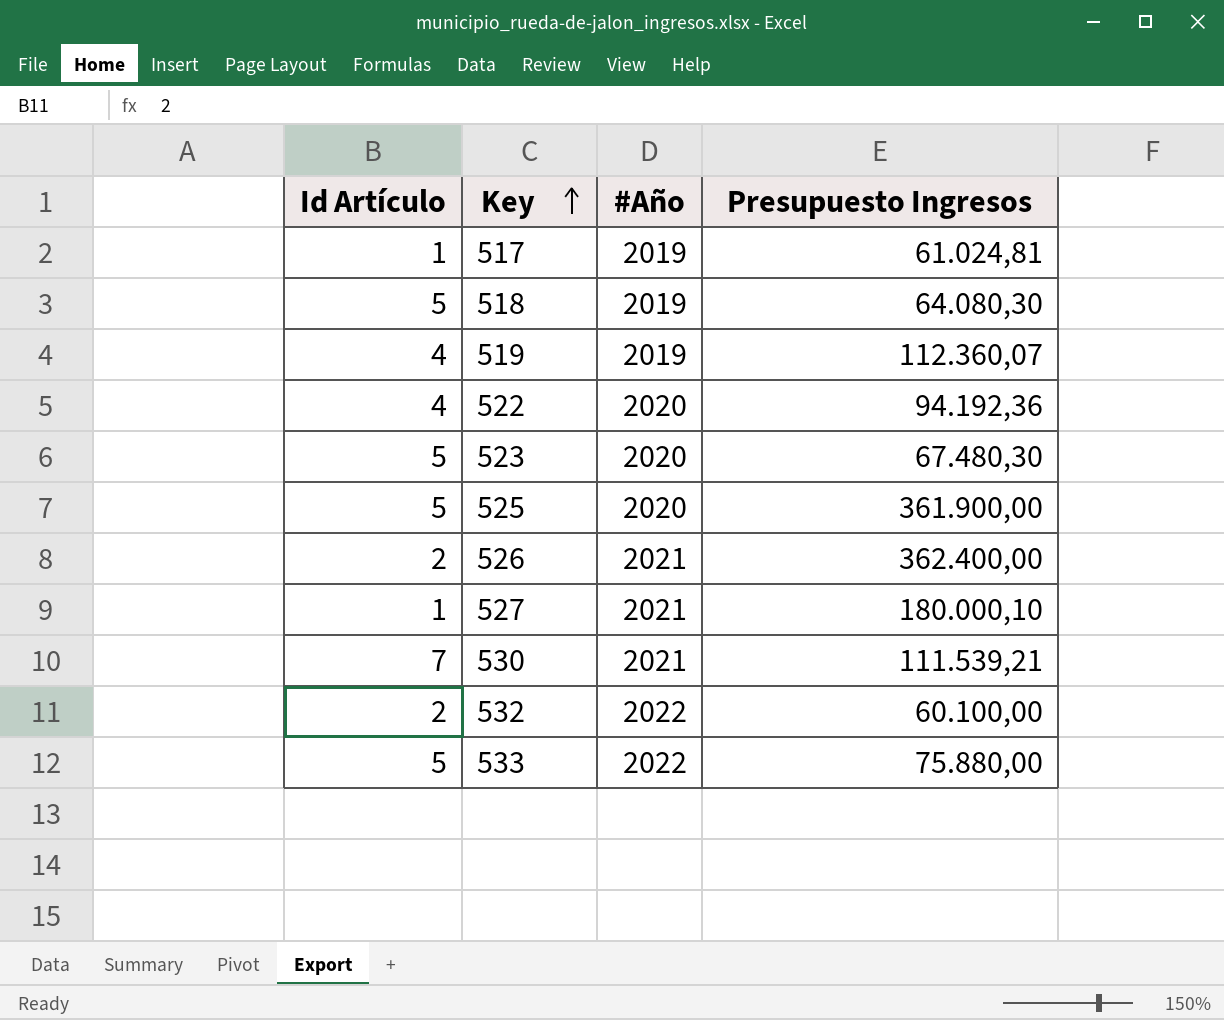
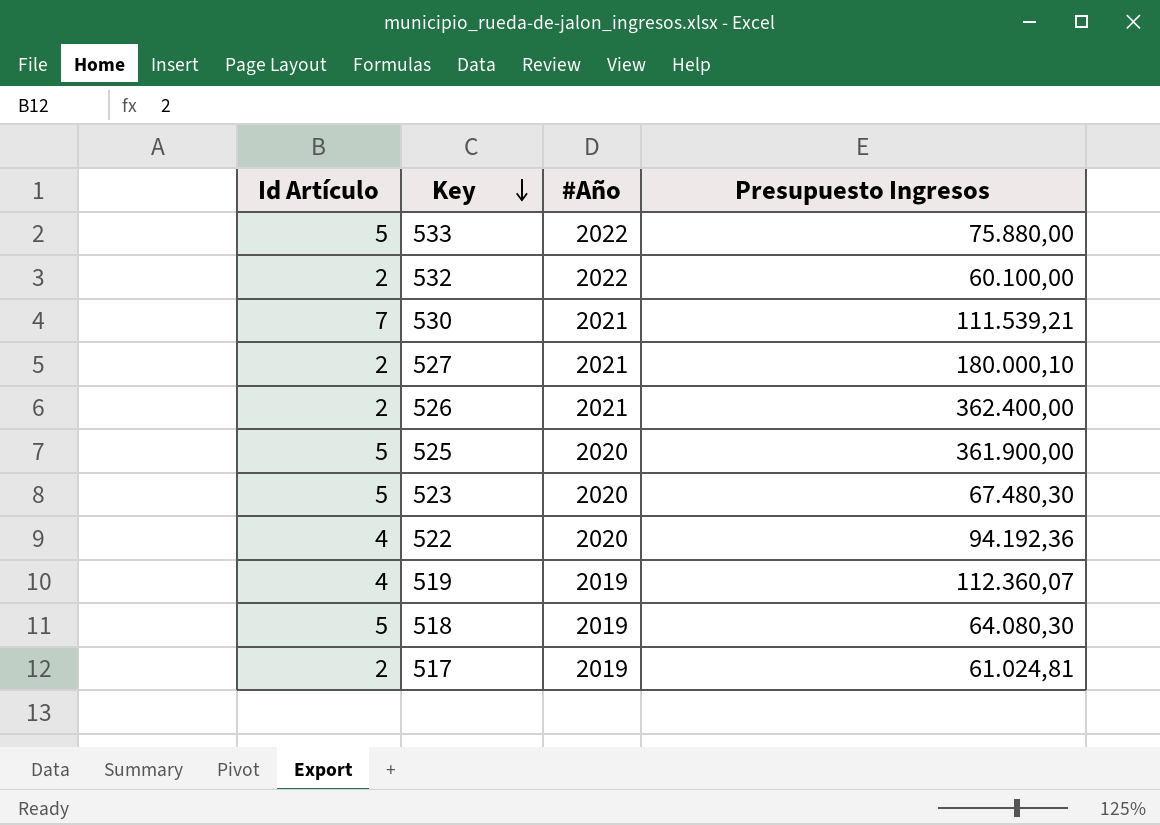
row order: Key ascending -> Key descending
527 | Id Artículo: 1 -> 2
517 | Id Artículo: 1 -> 2

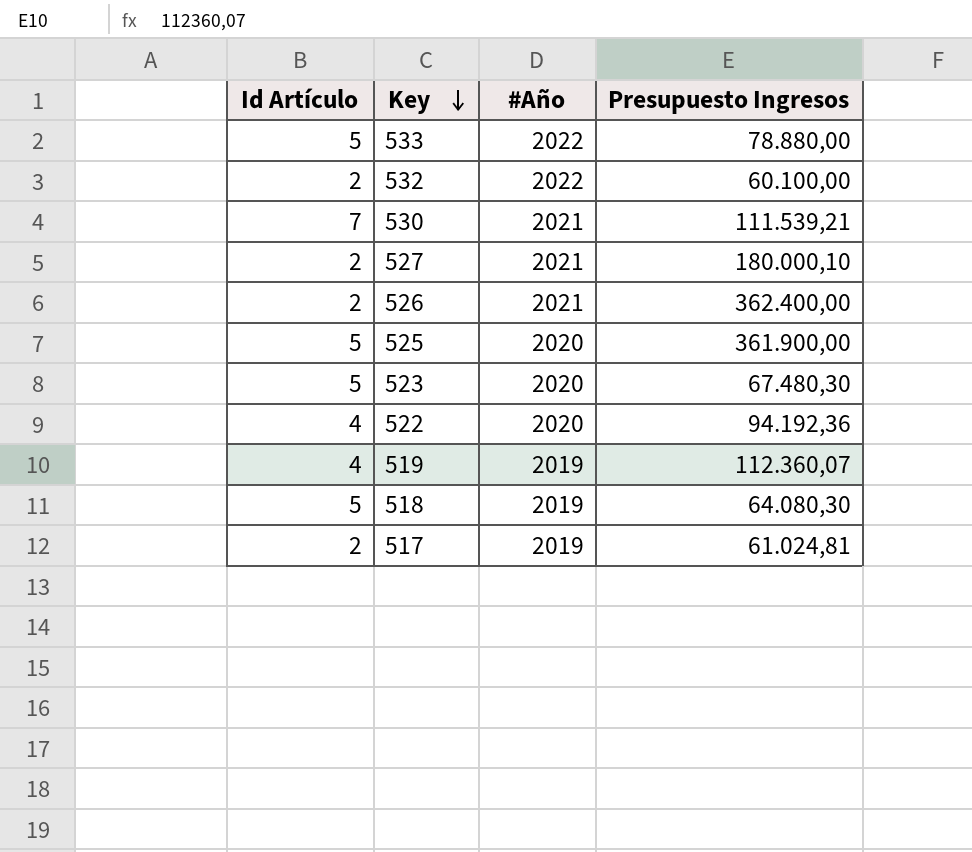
533 | Presupuesto Ingresos: 75.880,00 -> 78.880,00

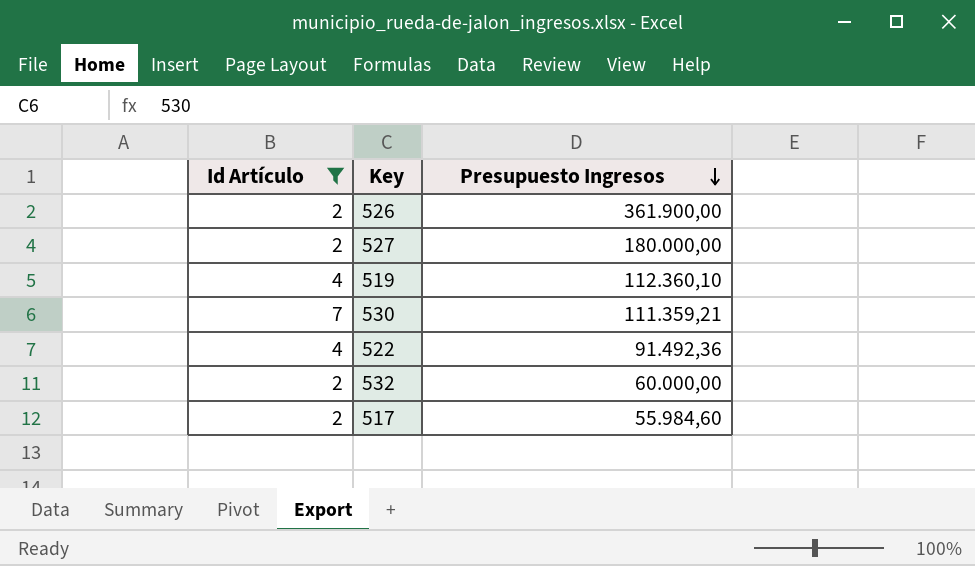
filter: none -> Id Artículo != 5
row order: Key descending -> Presupuesto Ingresos descending
column #Año | position: 3 -> none
526 | Presupuesto Ingresos: 362.400,00 -> 361.900,00
527 | Presupuesto Ingresos: 180.000,10 -> 180.000,00
519 | Presupuesto Ingresos: 112.360,07 -> 112.360,10
530 | Presupuesto Ingresos: 111.539,21 -> 111.359,21
522 | Presupuesto Ingresos: 94.192,36 -> 91.492,36
532 | Presupuesto Ingresos: 60.100,00 -> 60.000,00
517 | Presupuesto Ingresos: 61.024,81 -> 55.984,60

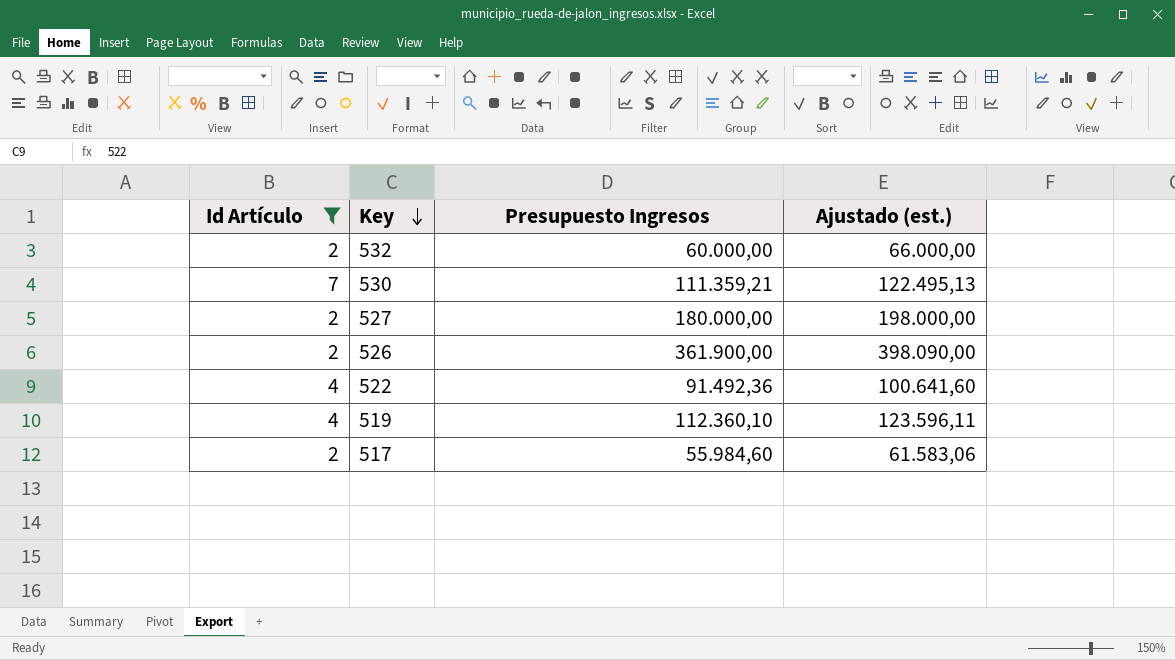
row order: Presupuesto Ingresos descending -> Key descending
column Ajustado (est.) | formula: none -> [Presupuesto Ingresos] * 1,1

